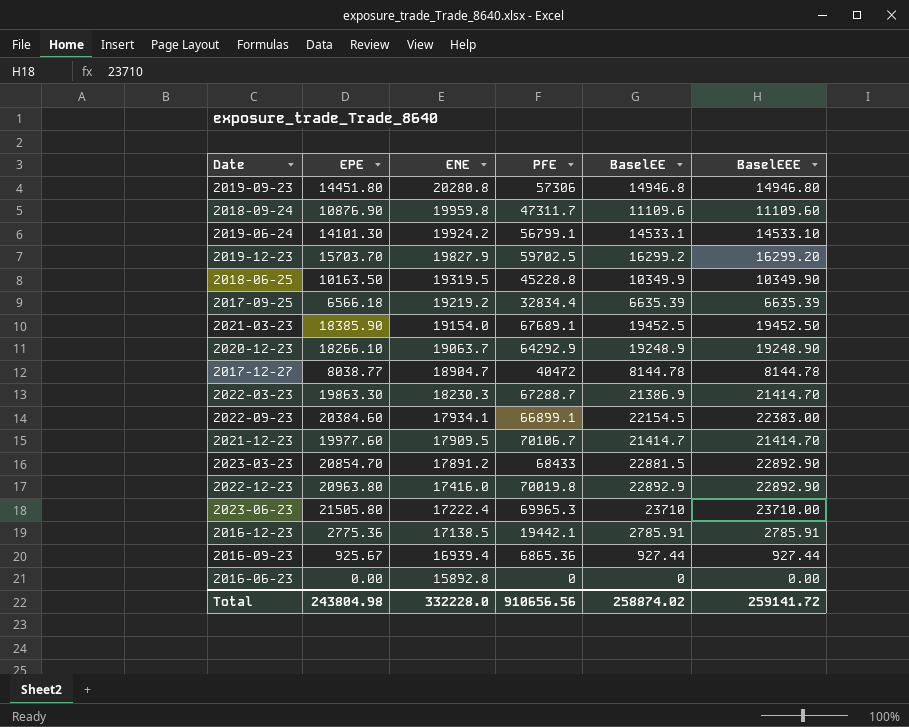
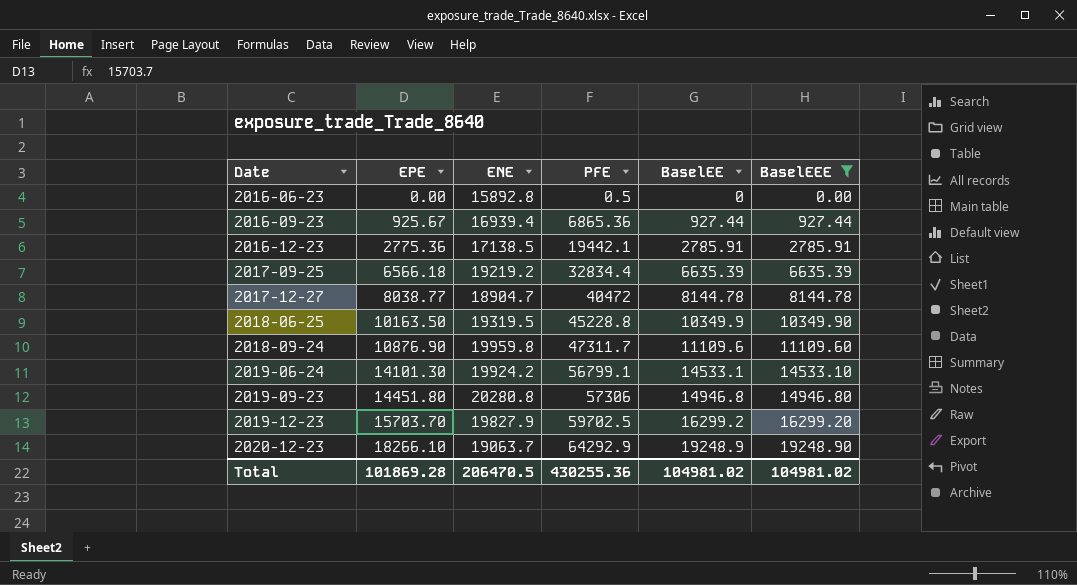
filter: none -> BaselEEE <= 19248.90
row order: ENE descending -> Date ascending
2016-06-23 | PFE: 0 -> 0.5
Total | EPE: 243804.98 -> 101869.28
Total | ENE: 332228.0 -> 206470.5
Total | PFE: 910656.56 -> 430255.36
Total | BaselEE: 258874.02 -> 104981.02
Total | BaselEEE: 259141.72 -> 104981.02

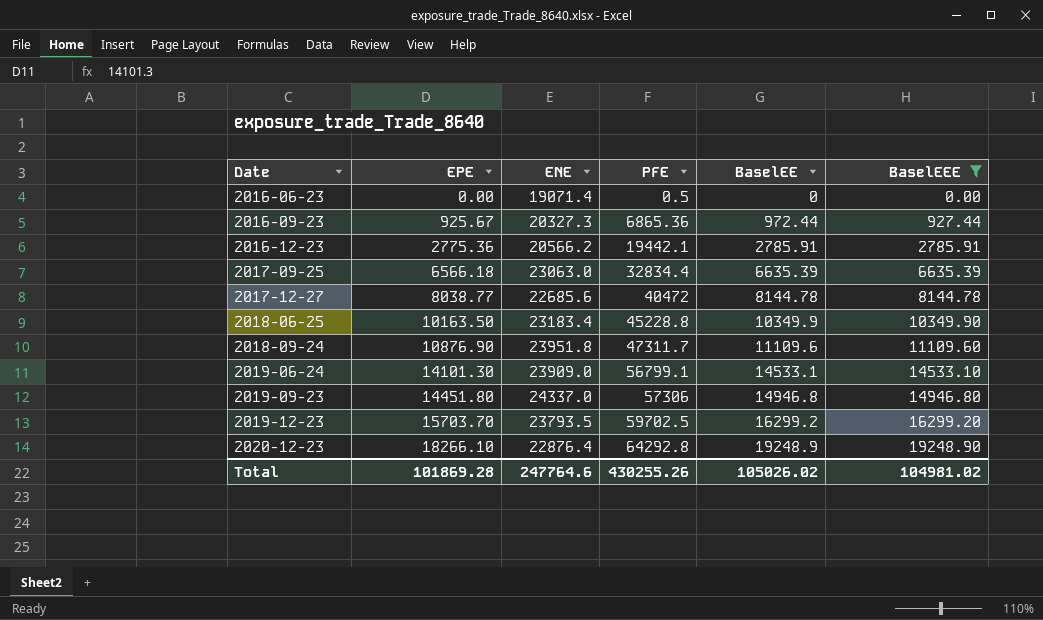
2016-06-23 | ENE: 15892.8 -> 19071.4
2016-09-23 | ENE: 16939.4 -> 20327.3
2016-09-23 | BaselEE: 927.44 -> 972.44
2016-12-23 | ENE: 17138.5 -> 20566.2
2017-09-25 | ENE: 19219.2 -> 23063.0
2017-12-27 | ENE: 18904.7 -> 22685.6
2018-06-25 | ENE: 19319.5 -> 23183.4
2018-09-24 | ENE: 19959.8 -> 23951.8
2019-06-24 | ENE: 19924.2 -> 23909.0
2019-09-23 | ENE: 20280.8 -> 24337.0
2019-12-23 | ENE: 19827.9 -> 23793.5
2020-12-23 | ENE: 19063.7 -> 22876.4
2020-12-23 | PFE: 64292.9 -> 64292.8
Total | ENE: 206470.5 -> 247764.6
Total | PFE: 430255.36 -> 430255.26
Total | BaselEE: 104981.02 -> 105026.02

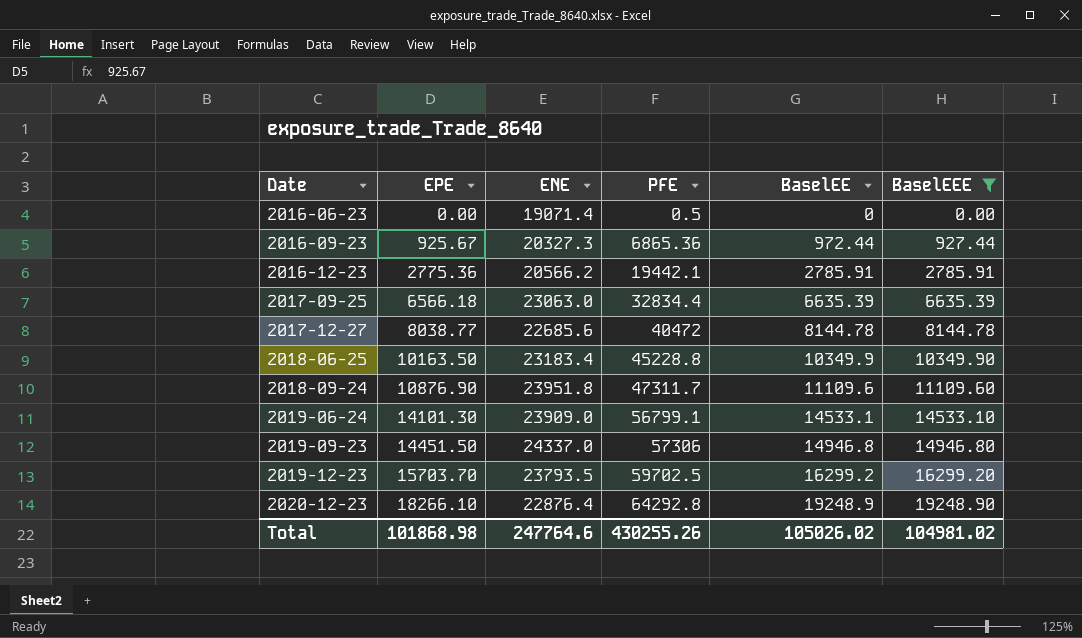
2019-09-23 | EPE: 14451.80 -> 14451.50
Total | EPE: 101869.28 -> 101868.98

